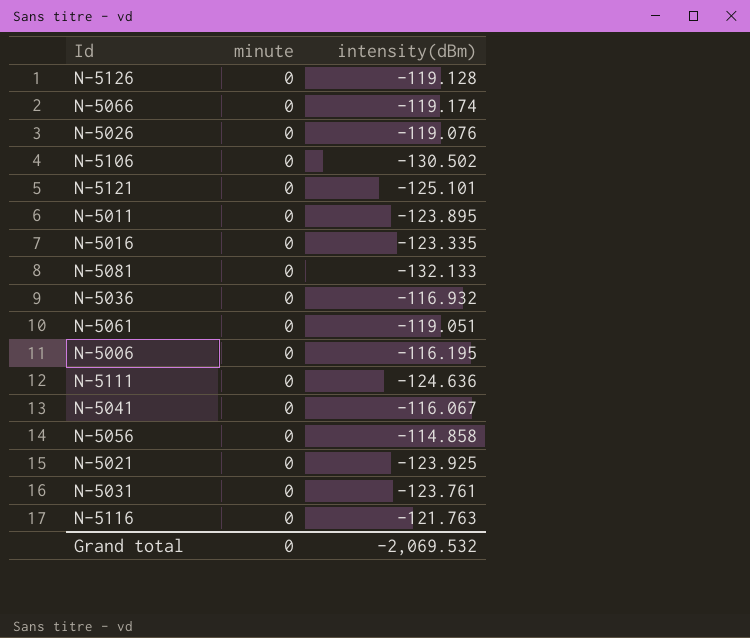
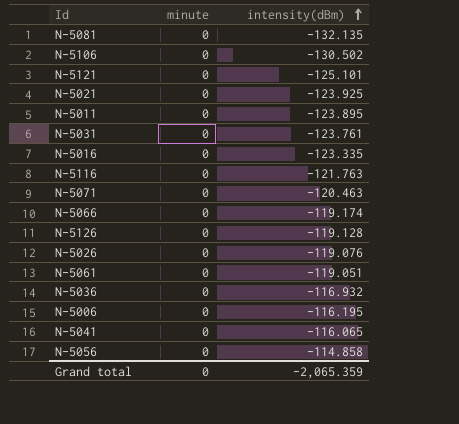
row order: none -> intensity(dBm) ascending
row N-5111: 0 | -124.636 -> none
N-5081 | intensity(dBm): -132.133 -> -132.135
row N-5071: none -> 0 | -120.463
N-5041 | intensity(dBm): -116.067 -> -116.065
Grand total | intensity(dBm): -2,069.532 -> -2,065.359

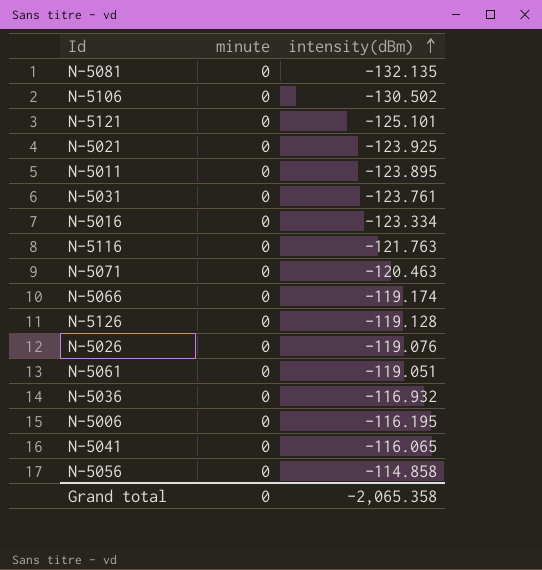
N-5016 | intensity(dBm): -123.335 -> -123.334
Grand total | intensity(dBm): -2,065.359 -> -2,065.358

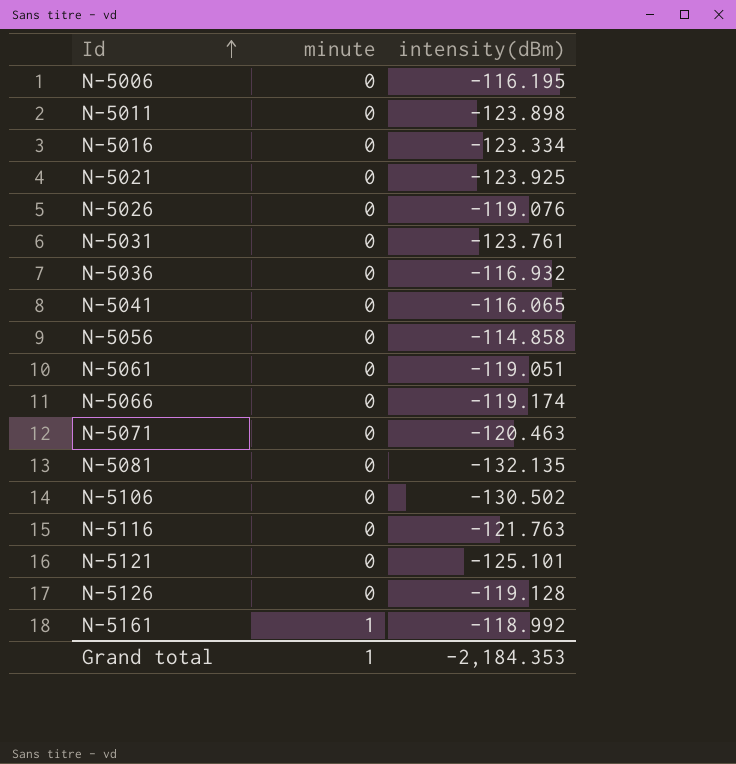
row order: intensity(dBm) ascending -> Id ascending
N-5011 | intensity(dBm): -123.895 -> -123.898
row N-5161: none -> 1 | -118.992
Grand total | minute: 0 -> 1
Grand total | intensity(dBm): -2,065.358 -> -2,184.353

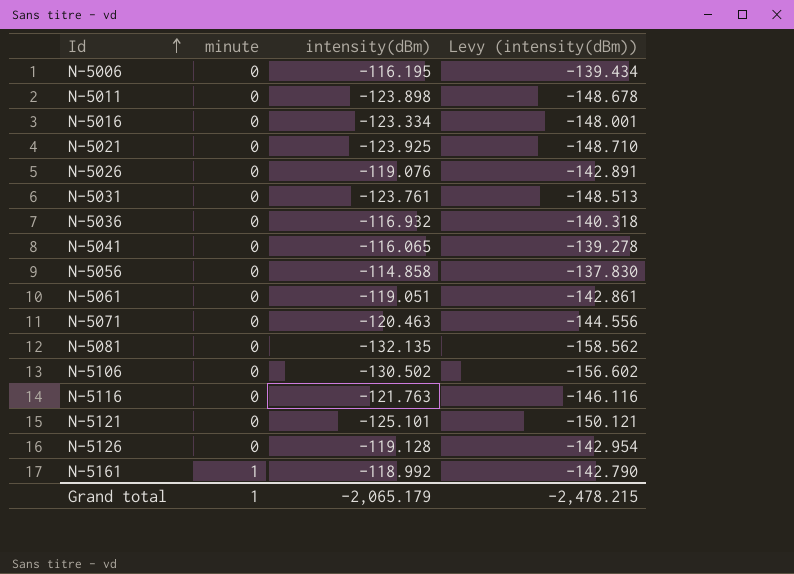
column Levy (intensity(dBm)) | formula: none -> [intensity(dBm)] * 1.2
row N-5066: 0 | -119.174 -> none
Grand total | intensity(dBm): -2,184.353 -> -2,065.179

